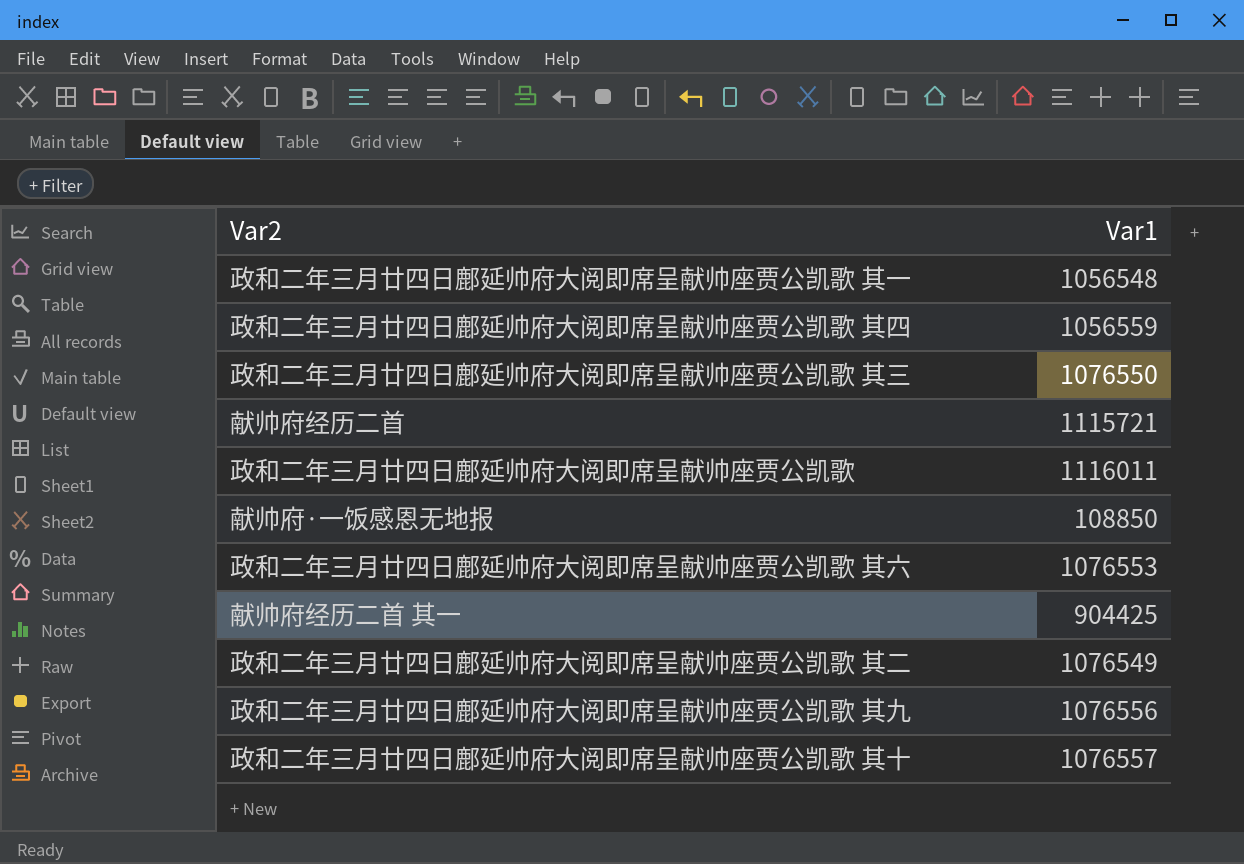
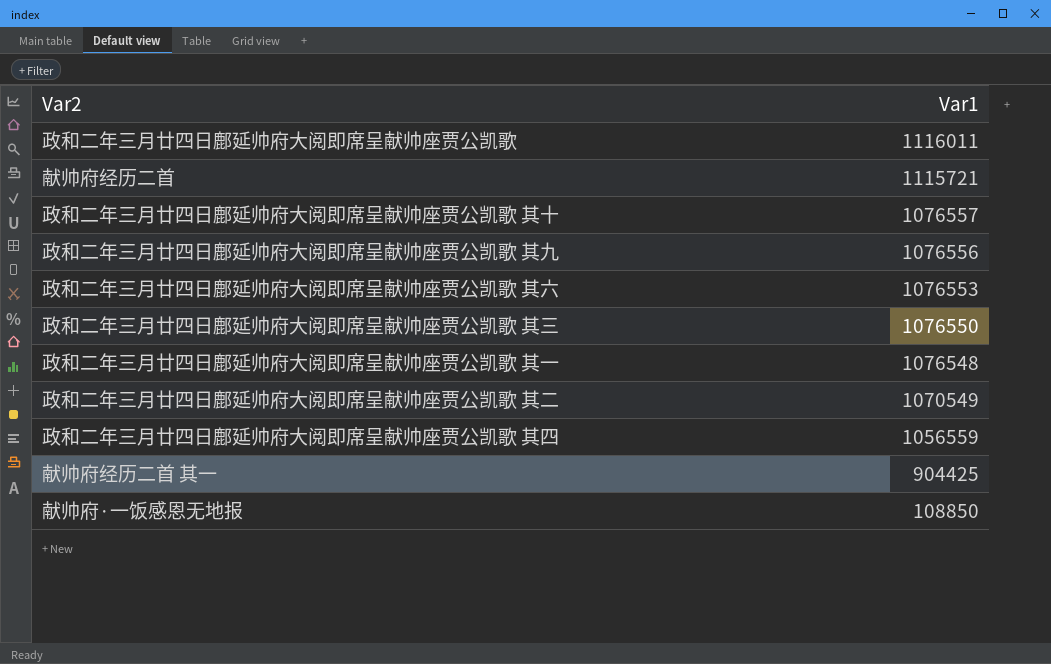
row order: none -> Var1 descending
政和二年三月廿四日鄜延帅府大阅即席呈献帅座贾公凯歌 其一 | Var1: 1056548 -> 1076548
政和二年三月廿四日鄜延帅府大阅即席呈献帅座贾公凯歌 其二 | Var1: 1076549 -> 1070549

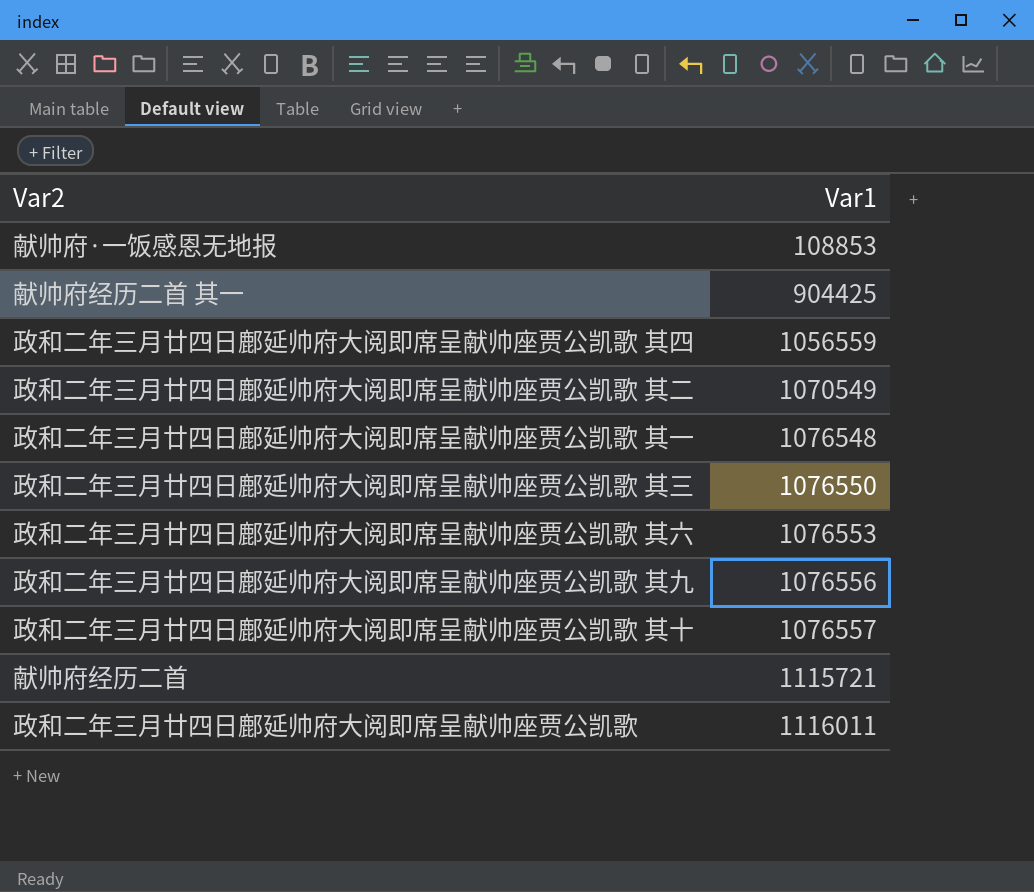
row order: Var1 descending -> Var1 ascending
献帅府·一饭感恩无地报 | Var1: 108850 -> 108853

